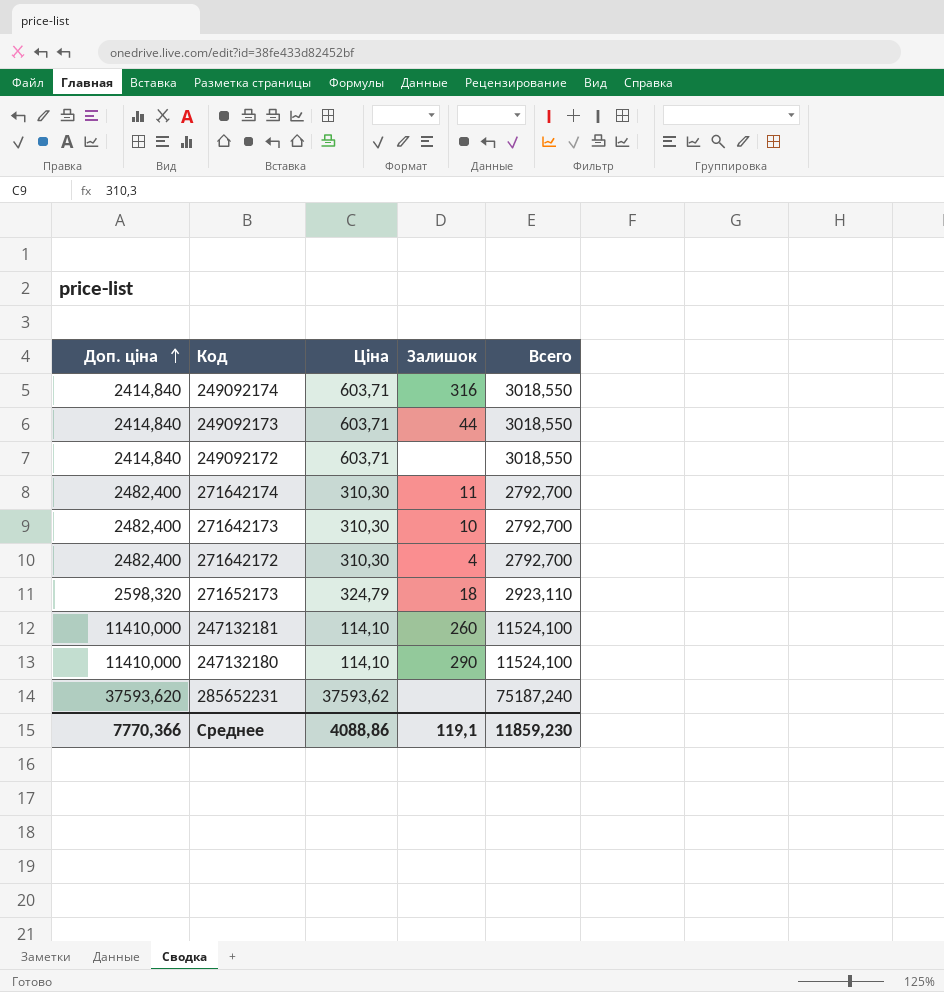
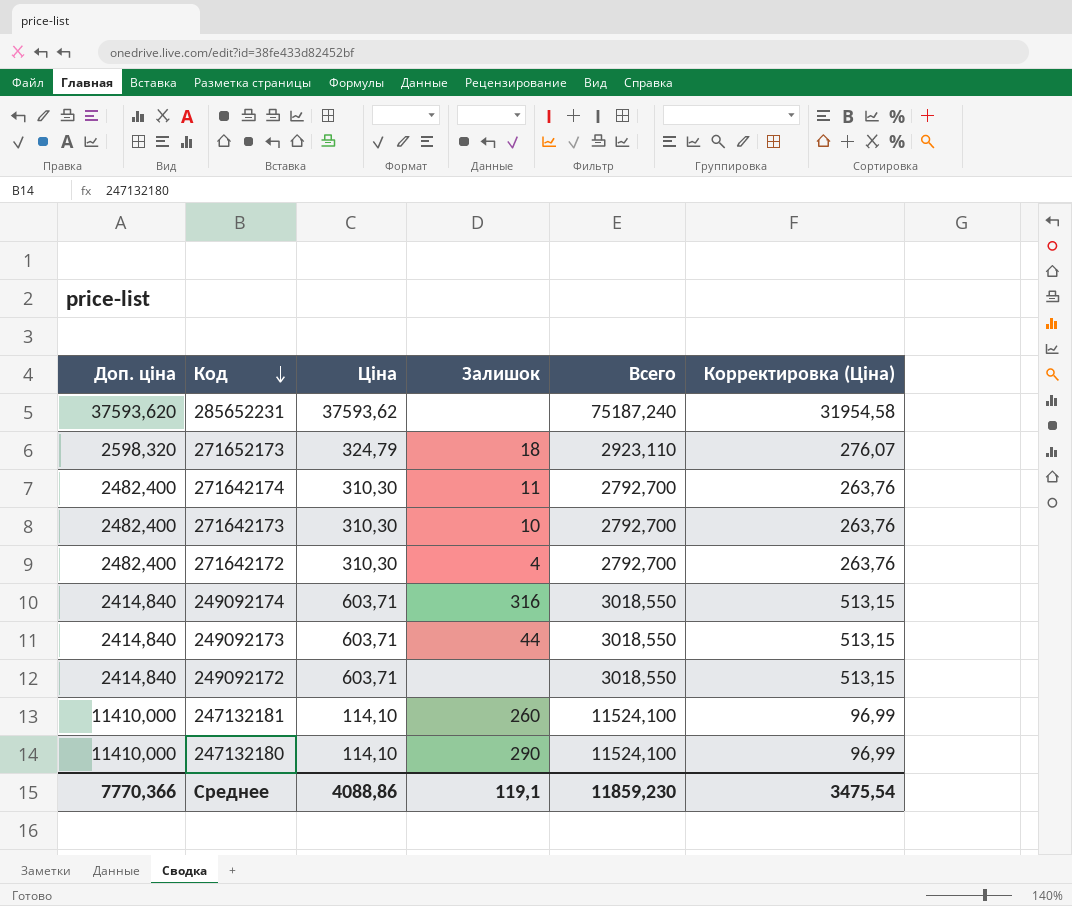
row order: Доп. ціна ascending -> Код descending
column Корректировка (Ціна) | formula: none -> [Ціна] * 0,85

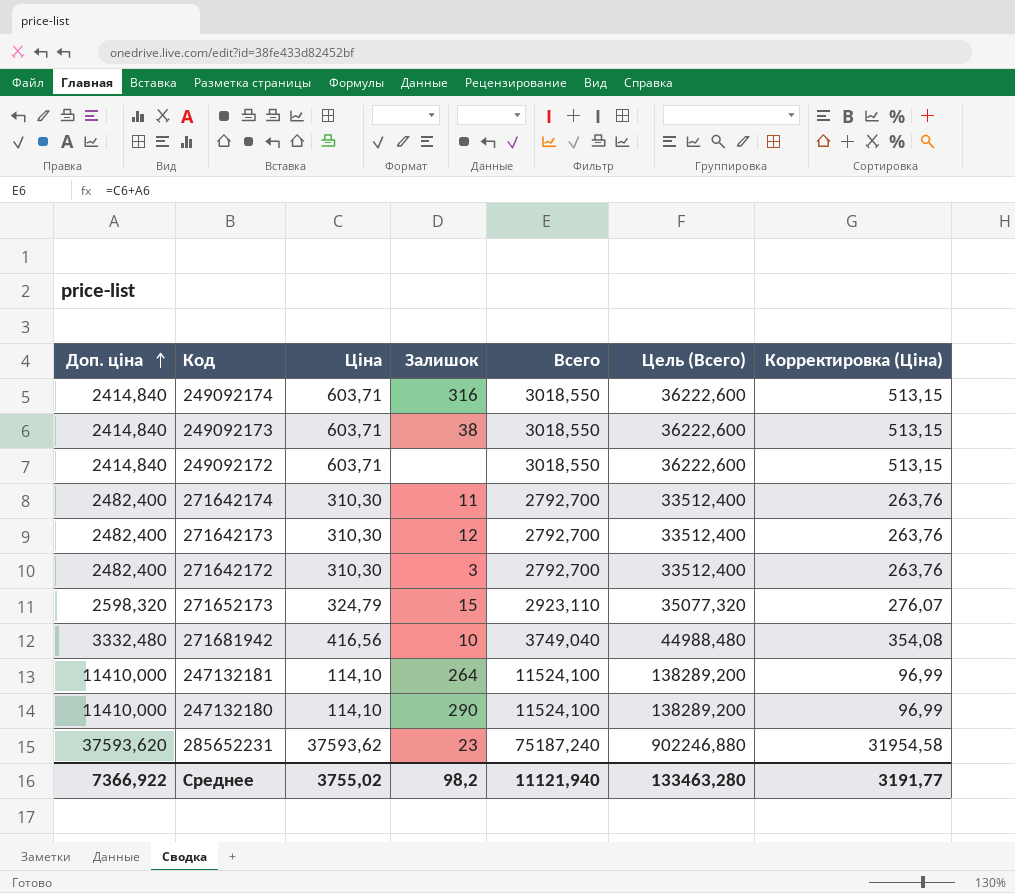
row order: Код descending -> Доп. ціна ascending
column Цель (Всего) | formula: none -> [Всего] * 12
249092173 | Залишок: 44 -> 38
271642173 | Залишок: 10 -> 12
271642172 | Залишок: 4 -> 3
271652173 | Залишок: 18 -> 15
row 271681942: none -> 3332,480 | 416,56 | 10 | 3749,040 | 44988,480 | 354,08
247132181 | Залишок: 260 -> 264
285652231 | Залишок: none -> 23
Среднее | Доп. ціна: 7770,366 -> 7366,922
Среднее | Ціна: 4088,86 -> 3755,02
Среднее | Залишок: 119,1 -> 98,2
Среднее | Всего: 11859,230 -> 11121,940
Среднее | Корректировка (Ціна): 3475,54 -> 3191,77

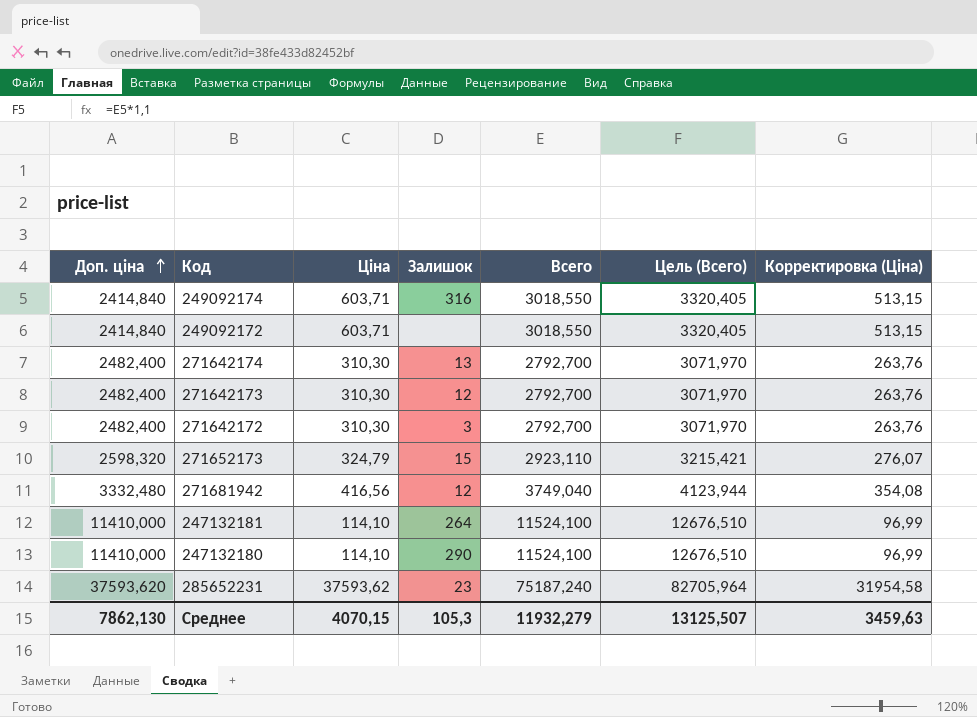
column Цель (Всего) | formula: [Всего] * 12 -> [Всего] * 1,1
row 249092173: 2414,840 | 603,71 | 38 | 3018,550 | 36222,600 | 513,15 -> none
271642174 | Залишок: 11 -> 13
271681942 | Залишок: 10 -> 12
Среднее | Доп. ціна: 7366,922 -> 7862,130
Среднее | Ціна: 3755,02 -> 4070,15
Среднее | Залишок: 98,2 -> 105,3
Среднее | Всего: 11121,940 -> 11932,279
Среднее | Цель (Всего): 133463,280 -> 13125,507
Среднее | Корректировка (Ціна): 3191,77 -> 3459,63

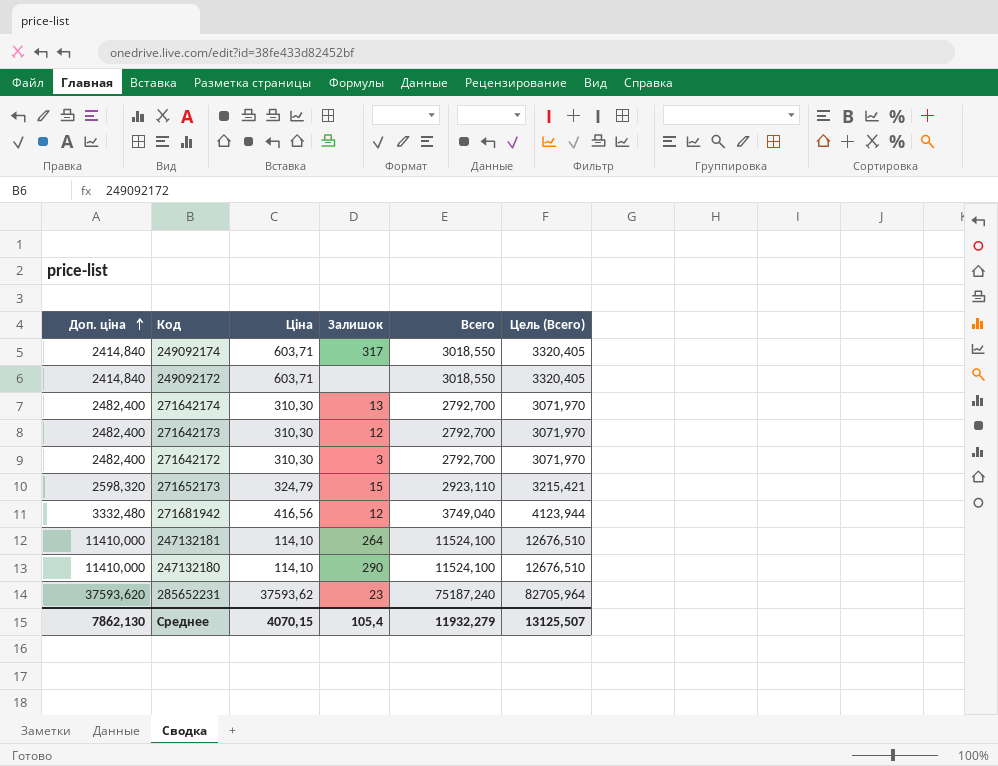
column Корректировка (Ціна) | formula: [Ціна] * 0,85 -> none
249092174 | Залишок: 316 -> 317
Среднее | Залишок: 105,3 -> 105,4

